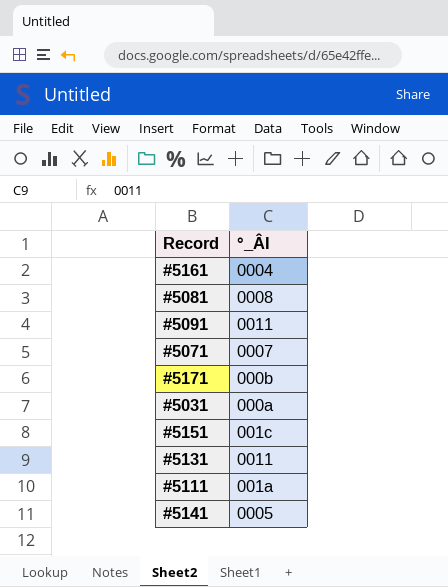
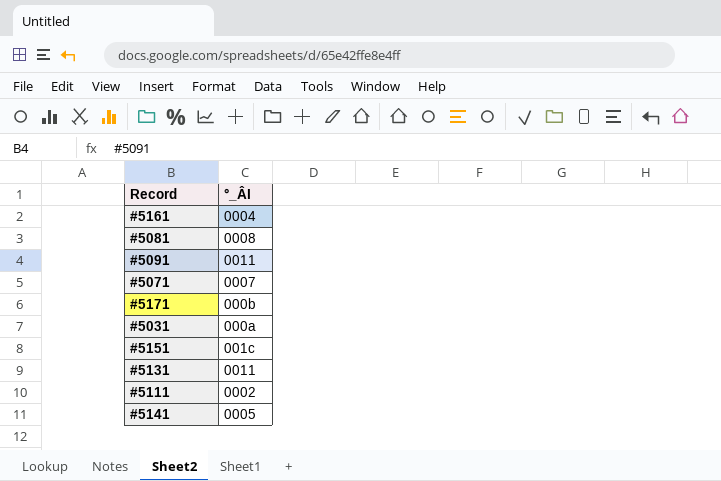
#5111 | °_ÂI: 001a -> 0002

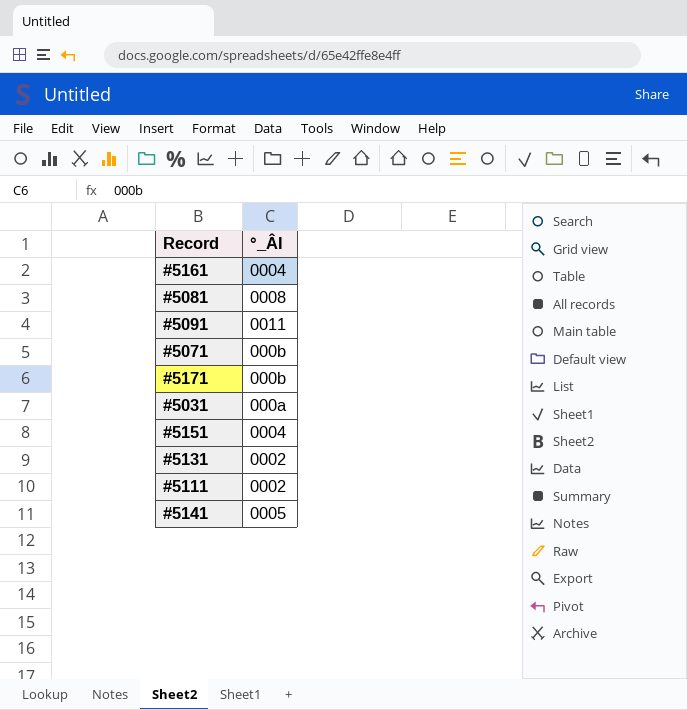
#5071 | °_ÂI: 0007 -> 000b
#5151 | °_ÂI: 001c -> 0004
#5131 | °_ÂI: 0011 -> 0002

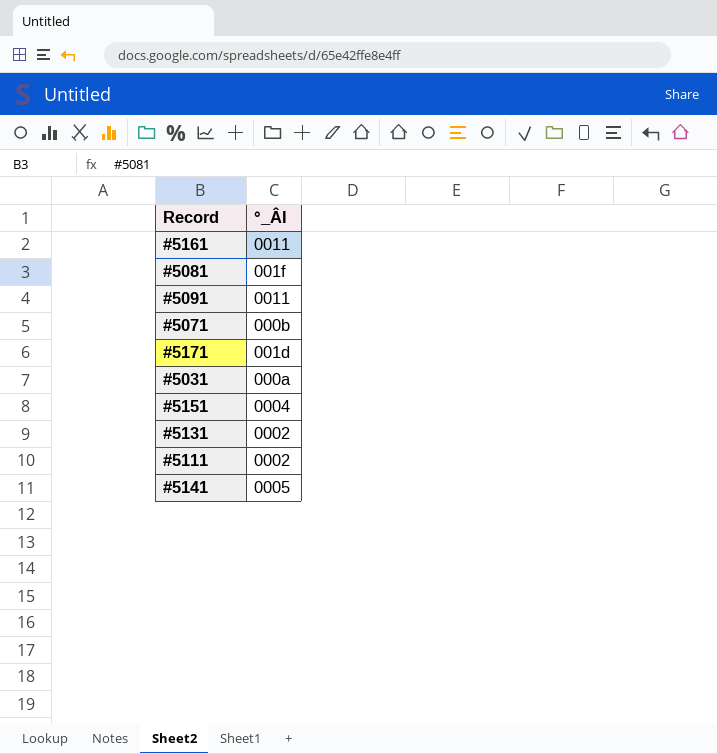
#5161 | °_ÂI: 0004 -> 0011
#5081 | °_ÂI: 0008 -> 001f
#5171 | °_ÂI: 000b -> 001d

